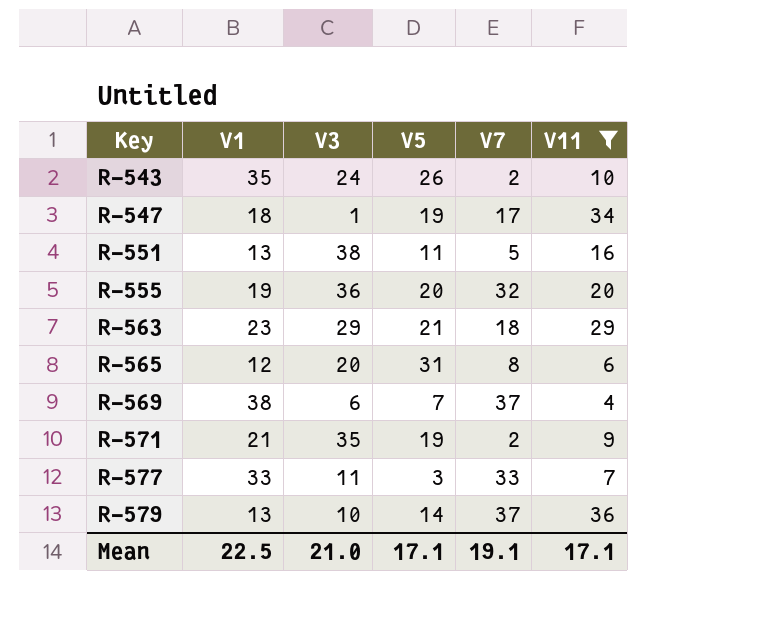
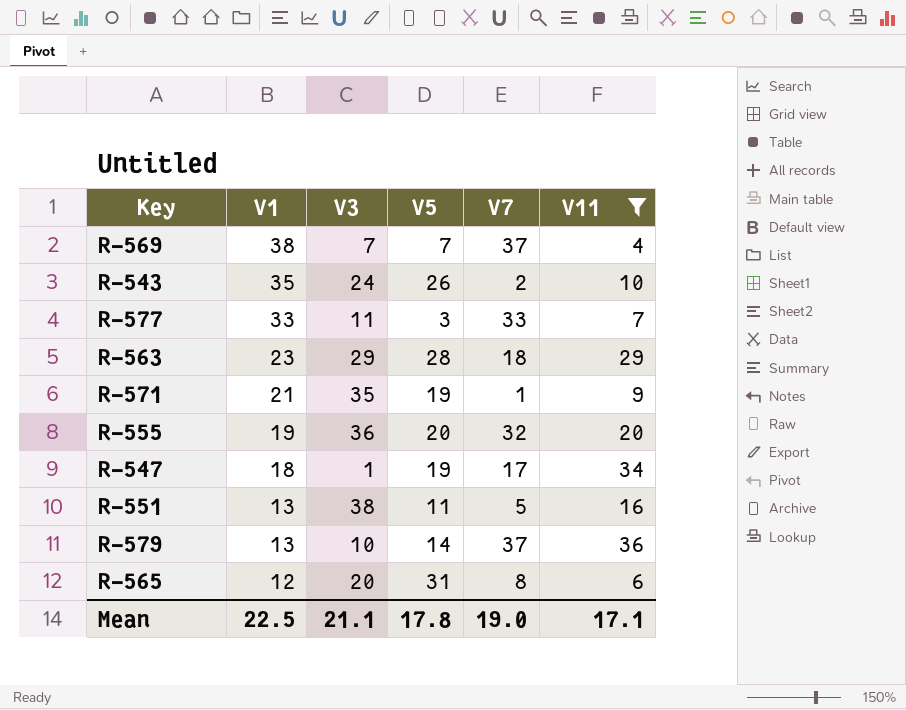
row order: Key ascending -> V1 descending
R-569 | V3: 6 -> 7
R-563 | V5: 21 -> 28
R-571 | V7: 2 -> 1
Mean | V3: 21.0 -> 21.1
Mean | V5: 17.1 -> 17.8
Mean | V7: 19.1 -> 19.0

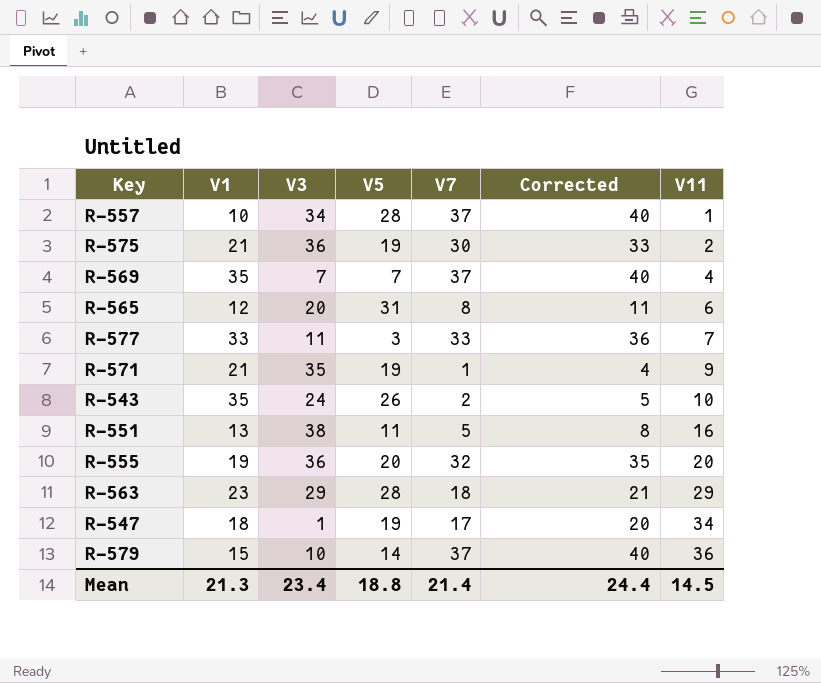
filter: V11 >= 4 -> none
row order: V1 descending -> V11 ascending
column Corrected | formula: none -> [V7] + 3
R-569 | V1: 38 -> 35
R-579 | V1: 13 -> 15
Mean | V1: 22.5 -> 21.3
Mean | V3: 21.1 -> 23.4
Mean | V5: 17.8 -> 18.8
Mean | V7: 19.0 -> 21.4
Mean | V11: 17.1 -> 14.5

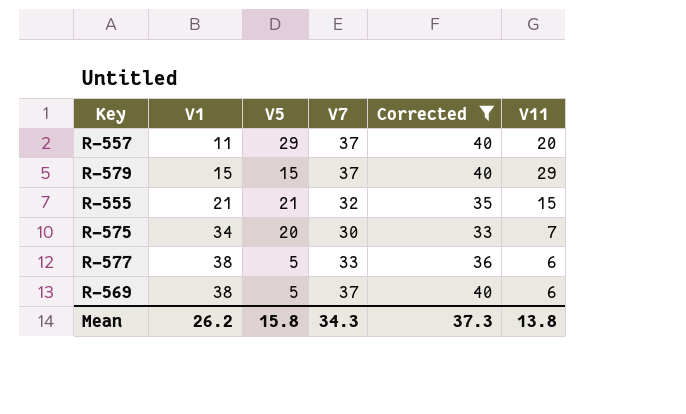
filter: none -> Corrected >= 33
row order: V11 ascending -> V1 ascending
column V3 | position: 3 -> none
R-557 | V1: 10 -> 11
R-557 | V5: 28 -> 29
R-557 | V11: 1 -> 20
R-579 | V5: 14 -> 15
R-579 | V11: 36 -> 29
R-555 | V1: 19 -> 21
R-555 | V5: 20 -> 21
R-555 | V11: 20 -> 15
R-575 | V1: 21 -> 34
R-575 | V5: 19 -> 20
R-575 | V11: 2 -> 7
R-577 | V1: 33 -> 38
R-577 | V5: 3 -> 5
R-577 | V11: 7 -> 6
R-569 | V1: 35 -> 38
R-569 | V5: 7 -> 5
R-569 | V11: 4 -> 6
Mean | V1: 21.3 -> 26.2
Mean | V5: 18.8 -> 15.8
Mean | V7: 21.4 -> 34.3
Mean | Corrected: 24.4 -> 37.3
Mean | V11: 14.5 -> 13.8

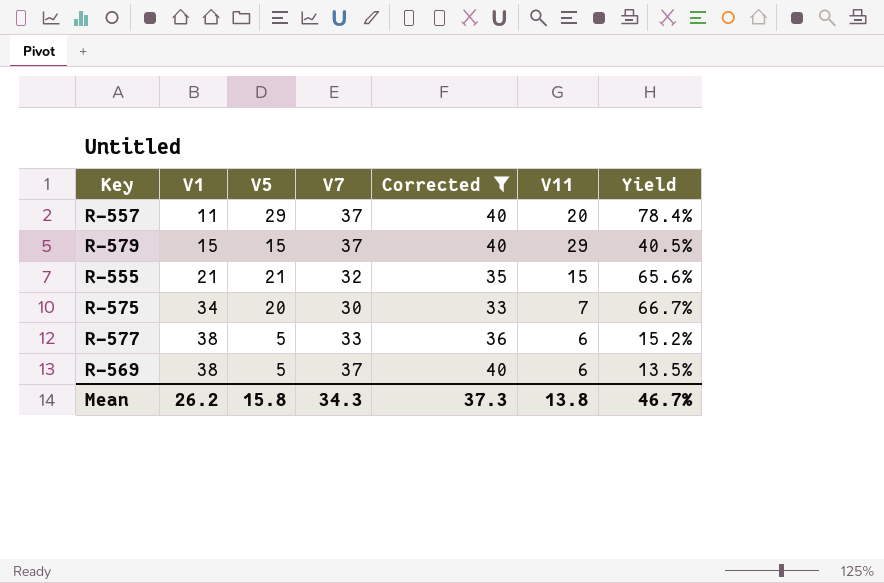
column Yield | formula: none -> [V5] / [V7]

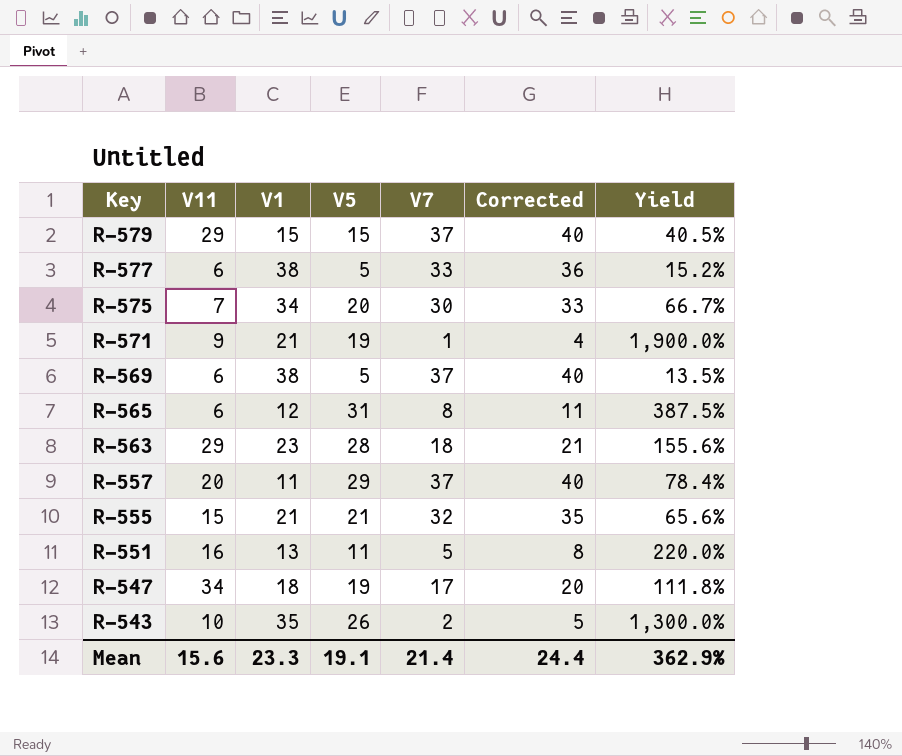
filter: Corrected >= 33 -> none
row order: V1 ascending -> Key descending
column V11 | position: 6 -> 2
Mean | V11: 13.8 -> 15.6
Mean | V1: 26.2 -> 23.3
Mean | V5: 15.8 -> 19.1
Mean | V7: 34.3 -> 21.4
Mean | Corrected: 37.3 -> 24.4
Mean | Yield: 46.7% -> 362.9%

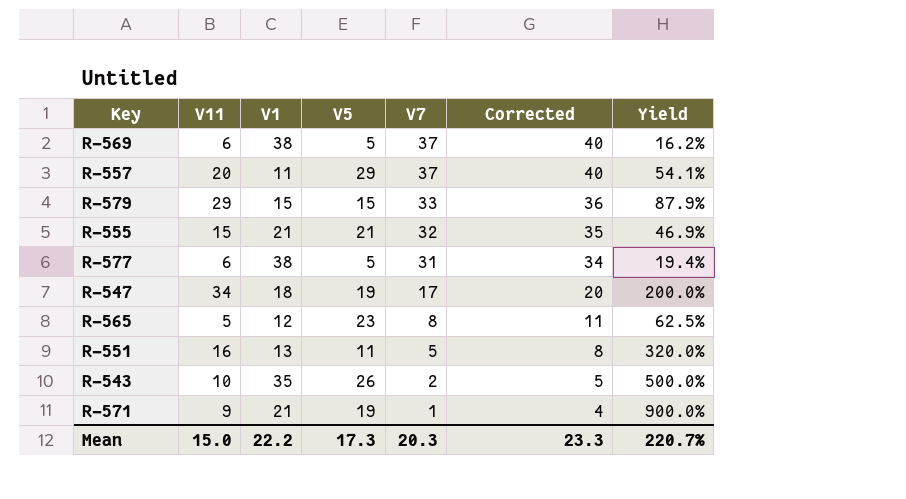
row order: Key descending -> V7 descending
column Yield | formula: [V5] / [V7] -> [V11] / [V7]
row R-575: 7 | 34 | 20 | 30 | 33 | 66.7% -> none
row R-563: 29 | 23 | 28 | 18 | 21 | 155.6% -> none
R-579 | V7: 37 -> 33
R-579 | Corrected: 40 -> 36
R-577 | V7: 33 -> 31
R-577 | Corrected: 36 -> 34
R-565 | V11: 6 -> 5
R-565 | V5: 31 -> 23
Mean | V11: 15.6 -> 15.0
Mean | V1: 23.3 -> 22.2
Mean | V5: 19.1 -> 17.3
Mean | V7: 21.4 -> 20.3
Mean | Corrected: 24.4 -> 23.3
Mean | Yield: 362.9% -> 220.7%

